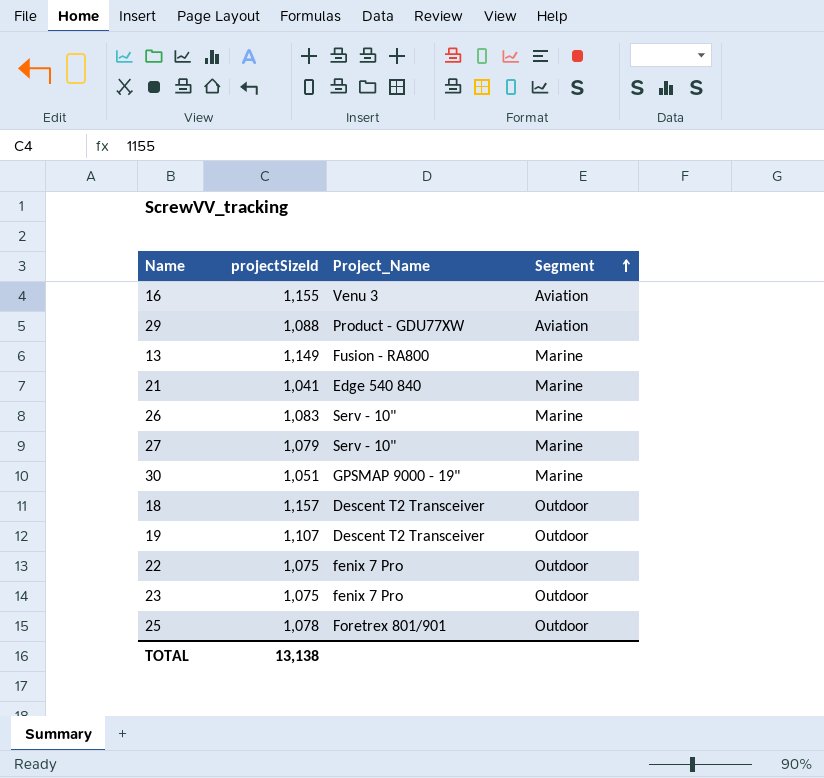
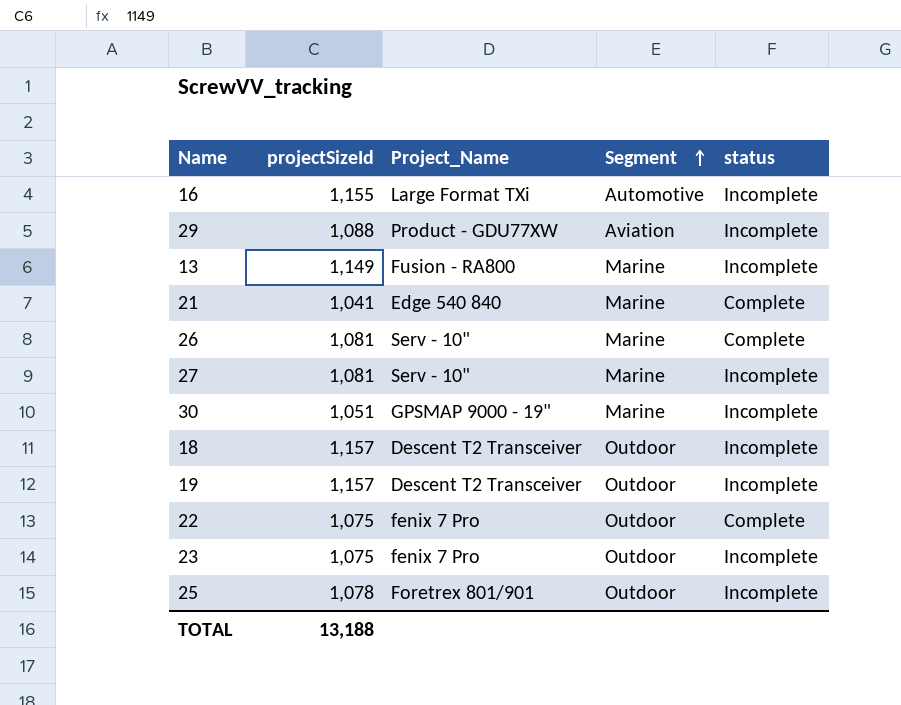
column status | position: none -> 5
16 | Project_Name: Venu 3 -> Large Format TXi
16 | Segment: Aviation -> Automotive
26 | projectSizeId: 1,083 -> 1,081
27 | projectSizeId: 1,079 -> 1,081
19 | projectSizeId: 1,107 -> 1,157
TOTAL | projectSizeId: 13,138 -> 13,188

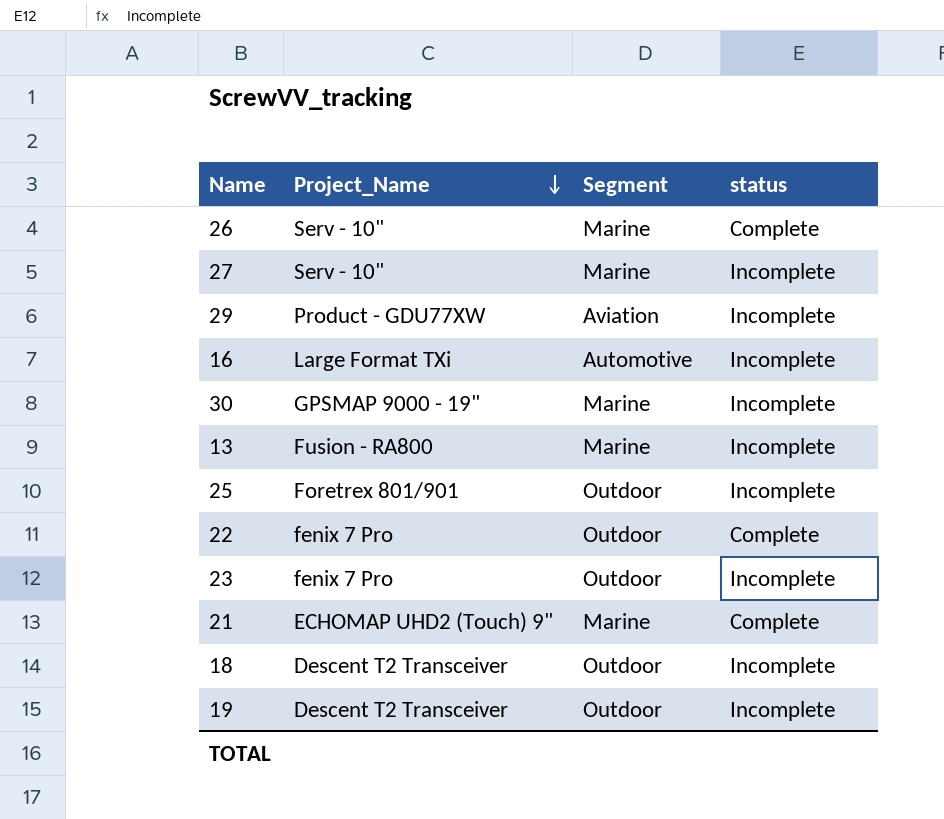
row order: Segment ascending -> Project_Name descending
column projectSizeId | position: 2 -> none
21 | Project_Name: Edge 540 840 -> ECHOMAP UHD2 (Touch) 9"

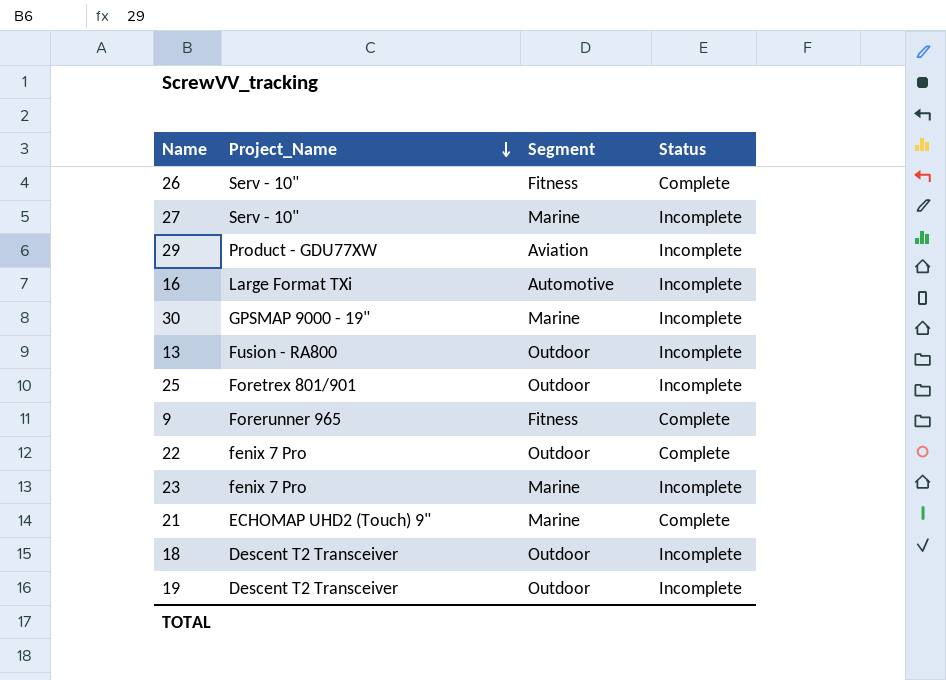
column name: status -> Status
26 | Segment: Marine -> Fitness
13 | Segment: Marine -> Outdoor
row 9: none -> Forerunner 965 | Fitness | Complete
23 | Segment: Outdoor -> Marine

